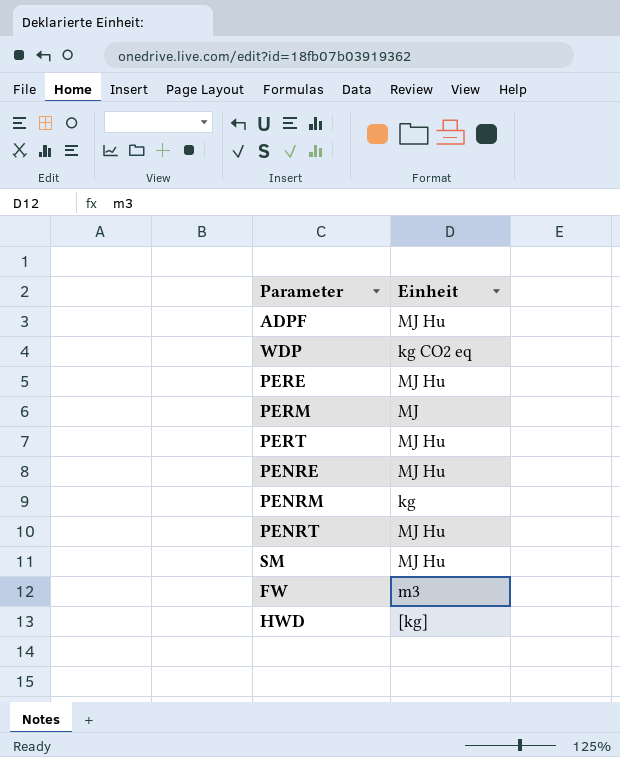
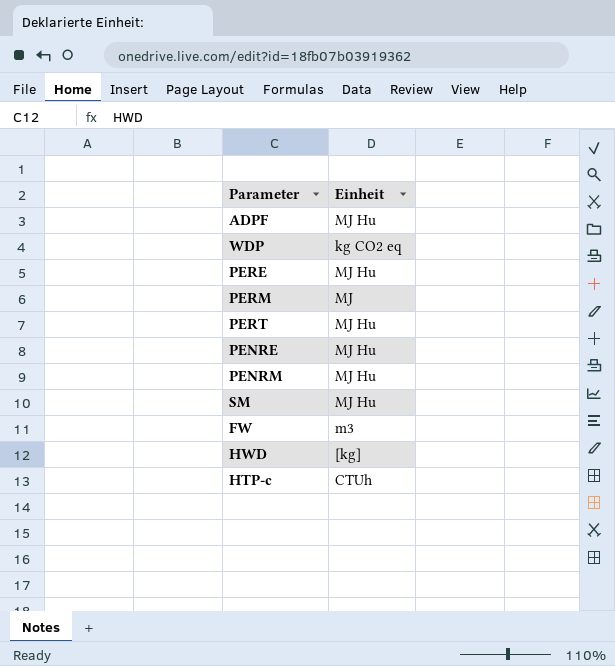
row PENRT: MJ Hu -> none
PENRM | Einheit: kg -> MJ Hu
row HTP-c: none -> CTUh

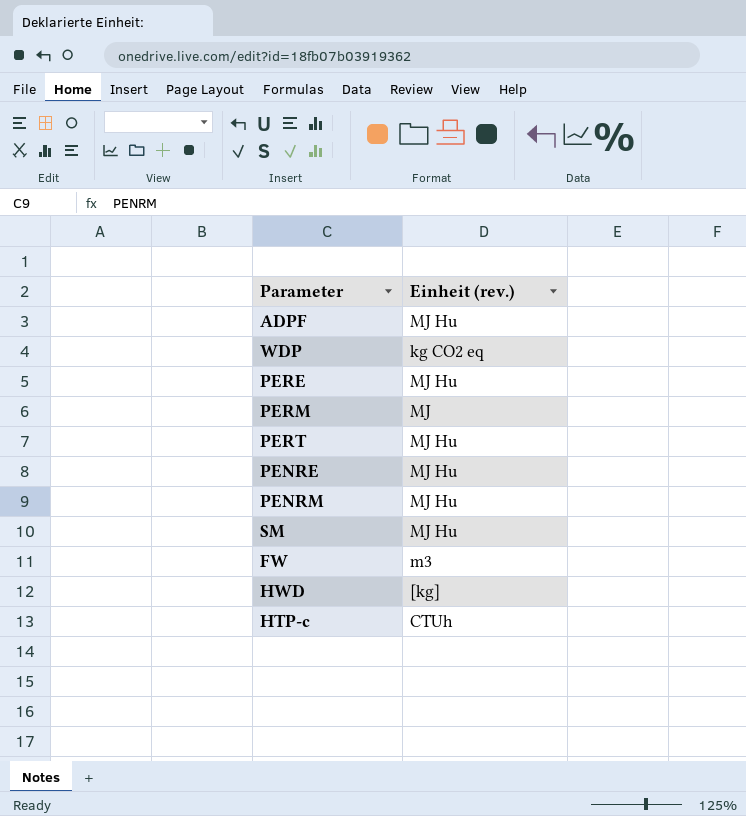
column name: Einheit -> Einheit (rev.)

